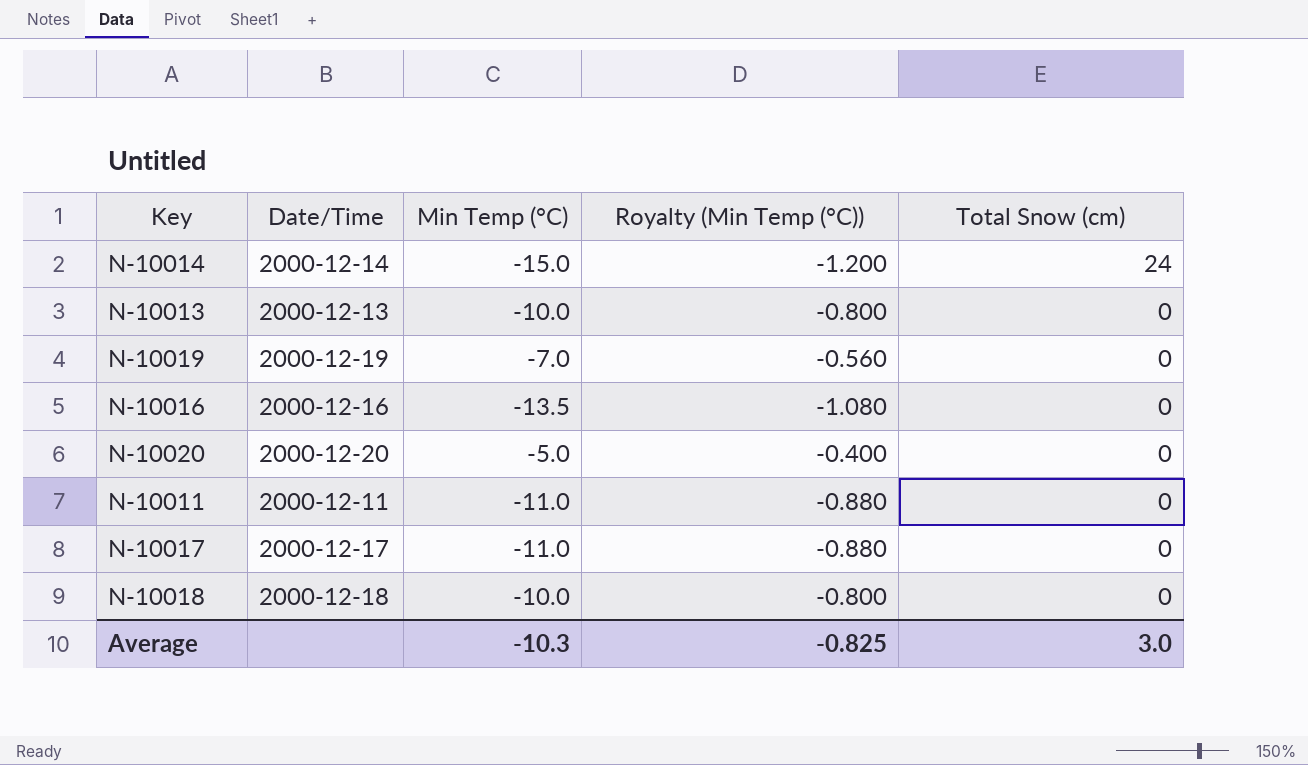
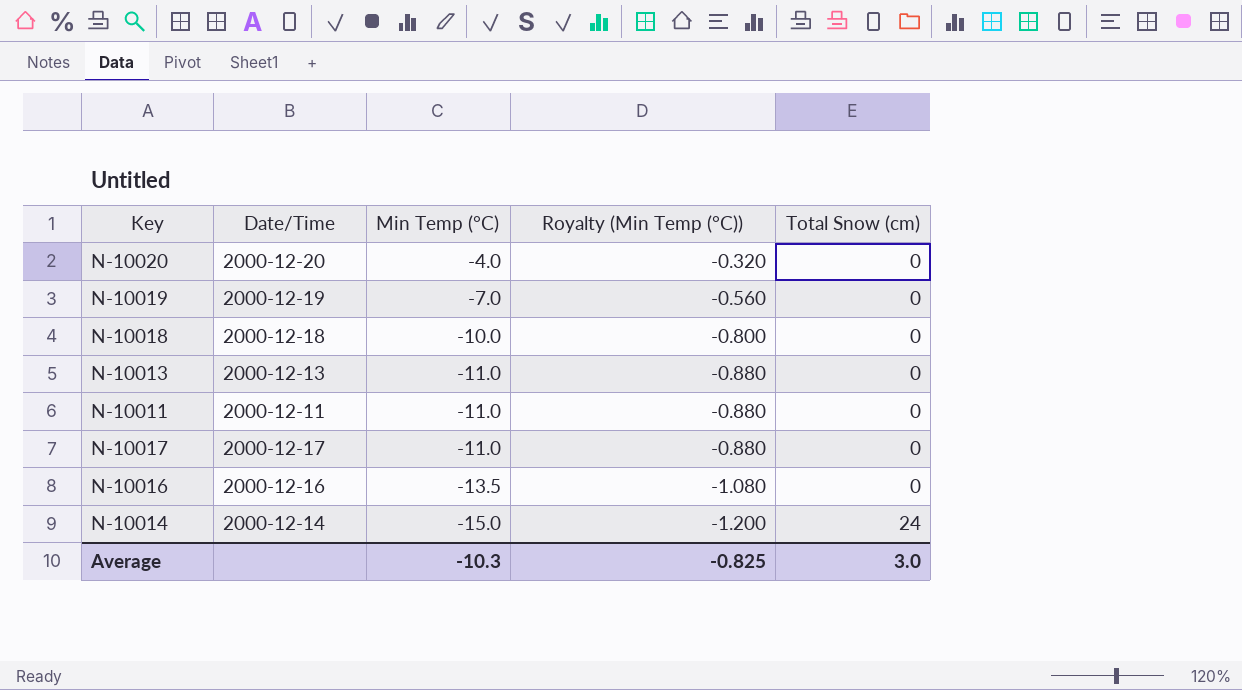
row order: Total Snow (cm) descending -> Min Temp (°C) descending
N-10020 | Min Temp (°C): -5.0 -> -4.0
N-10020 | Royalty (Min Temp (°C)): -0.400 -> -0.320
N-10013 | Min Temp (°C): -10.0 -> -11.0
N-10013 | Royalty (Min Temp (°C)): -0.800 -> -0.880

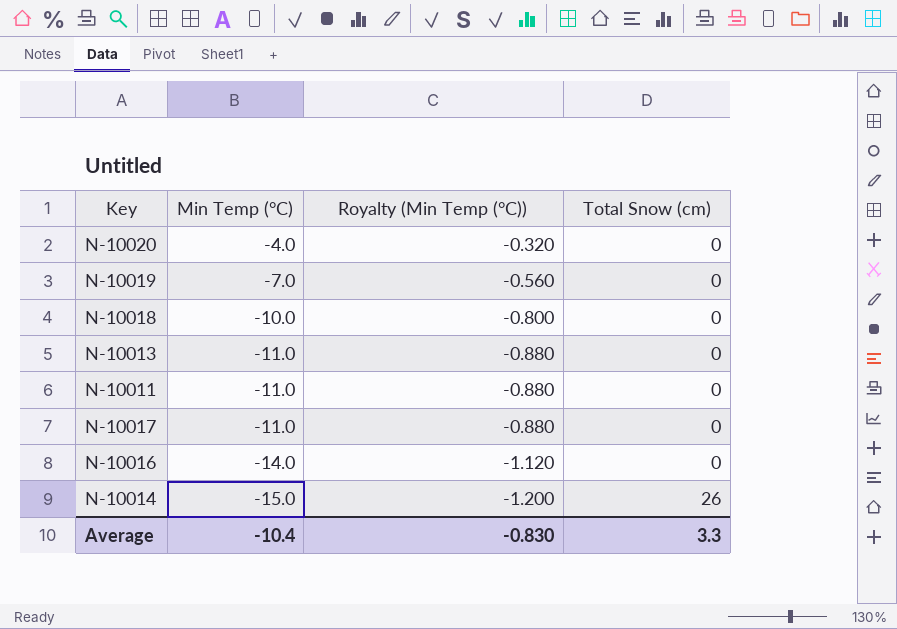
column Date/Time | position: 2 -> none
N-10016 | Min Temp (°C): -13.5 -> -14.0
N-10016 | Royalty (Min Temp (°C)): -1.080 -> -1.120
N-10014 | Total Snow (cm): 24 -> 26
Average | Min Temp (°C): -10.3 -> -10.4
Average | Royalty (Min Temp (°C)): -0.825 -> -0.830
Average | Total Snow (cm): 3.0 -> 3.3

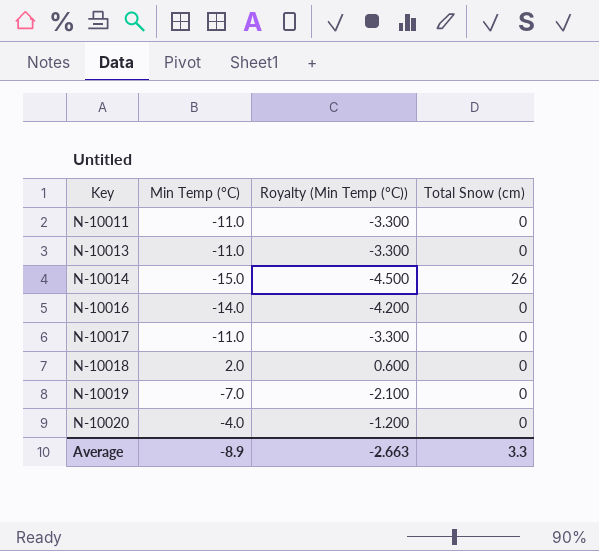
row order: Min Temp (°C) descending -> Key ascending
column Royalty (Min Temp (°C)) | formula: [Min Temp (°C)] * 0.08 -> [Min Temp (°C)] * 0.3
N-10018 | Min Temp (°C): -10.0 -> 2.0
Average | Min Temp (°C): -10.4 -> -8.9
Average | Royalty (Min Temp (°C)): -0.830 -> -2.663

